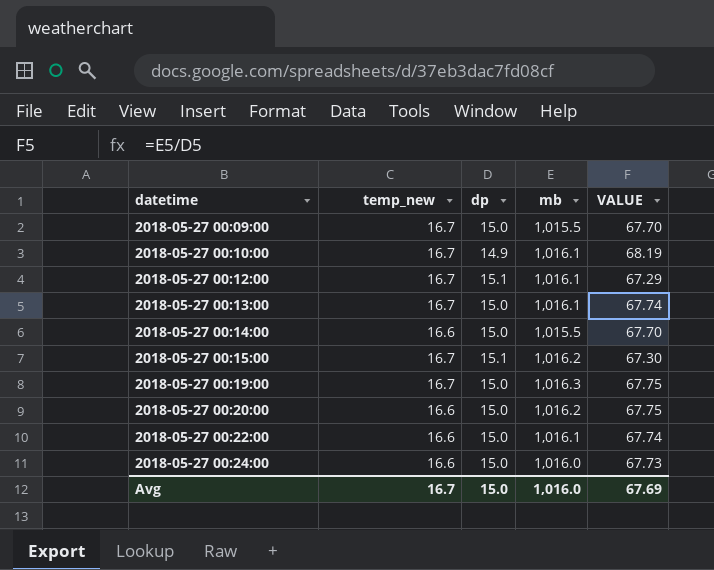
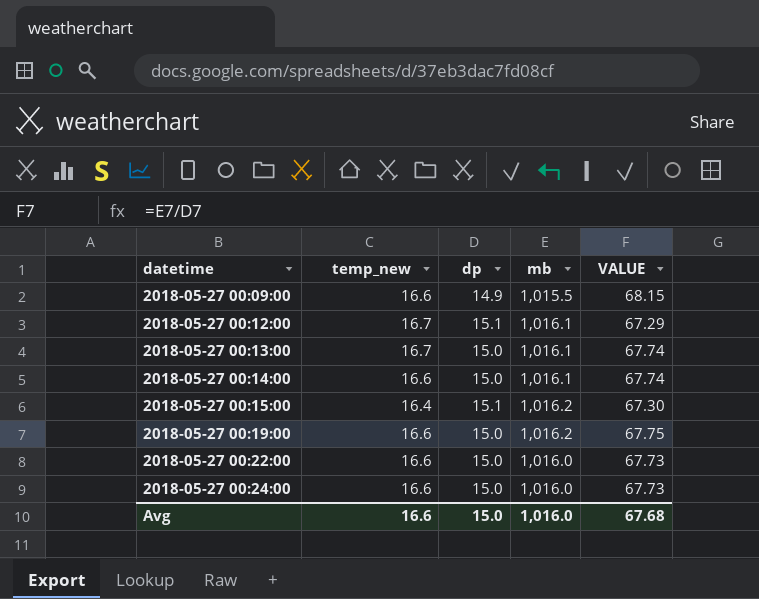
row 2018-05-27 00:10:00: 16.7 | 14.9 | 1,016.1 | 68.19 -> none
row 2018-05-27 00:20:00: 16.6 | 15.0 | 1,016.2 | 67.75 -> none
2018-05-27 00:09:00 | temp_new: 16.7 -> 16.6
2018-05-27 00:09:00 | dp: 15.0 -> 14.9
2018-05-27 00:09:00 | VALUE: 67.70 -> 68.15
2018-05-27 00:14:00 | mb: 1,015.5 -> 1,016.1
2018-05-27 00:14:00 | VALUE: 67.70 -> 67.74
2018-05-27 00:15:00 | temp_new: 16.7 -> 16.4
2018-05-27 00:19:00 | temp_new: 16.7 -> 16.6
2018-05-27 00:19:00 | mb: 1,016.3 -> 1,016.2
2018-05-27 00:22:00 | mb: 1,016.1 -> 1,016.0
2018-05-27 00:22:00 | VALUE: 67.74 -> 67.73
Avg | temp_new: 16.7 -> 16.6
Avg | VALUE: 67.69 -> 67.68

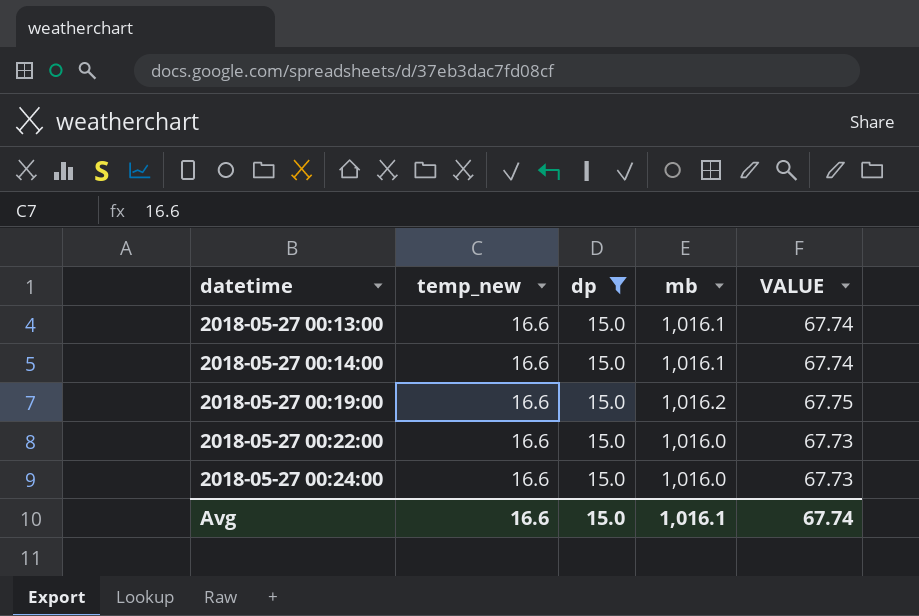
filter: none -> dp = 15.0
2018-05-27 00:13:00 | temp_new: 16.7 -> 16.6
Avg | mb: 1,016.0 -> 1,016.1
Avg | VALUE: 67.68 -> 67.74

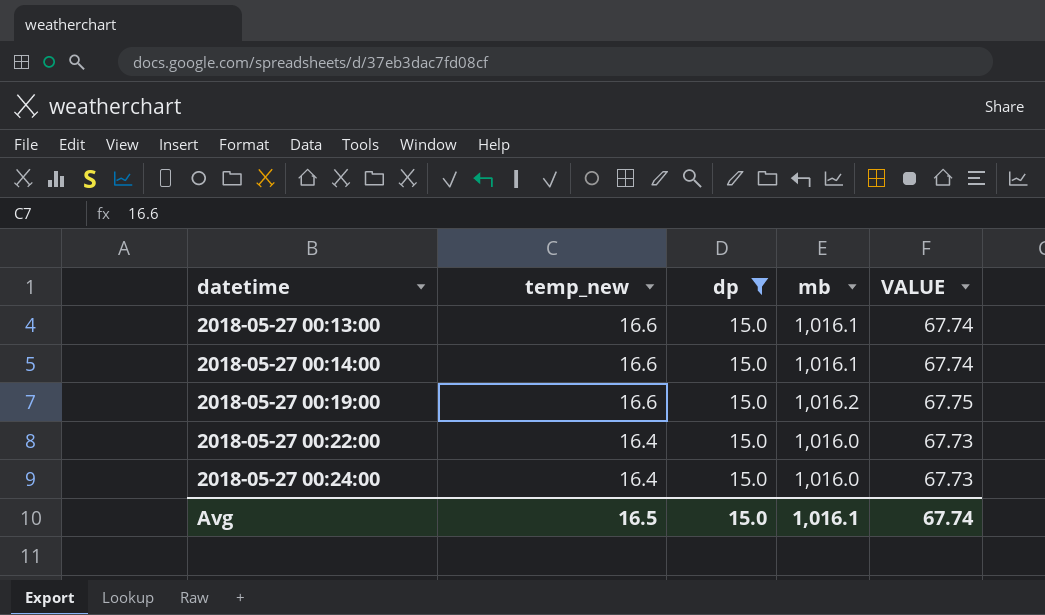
2018-05-27 00:22:00 | temp_new: 16.6 -> 16.4
2018-05-27 00:24:00 | temp_new: 16.6 -> 16.4
Avg | temp_new: 16.6 -> 16.5

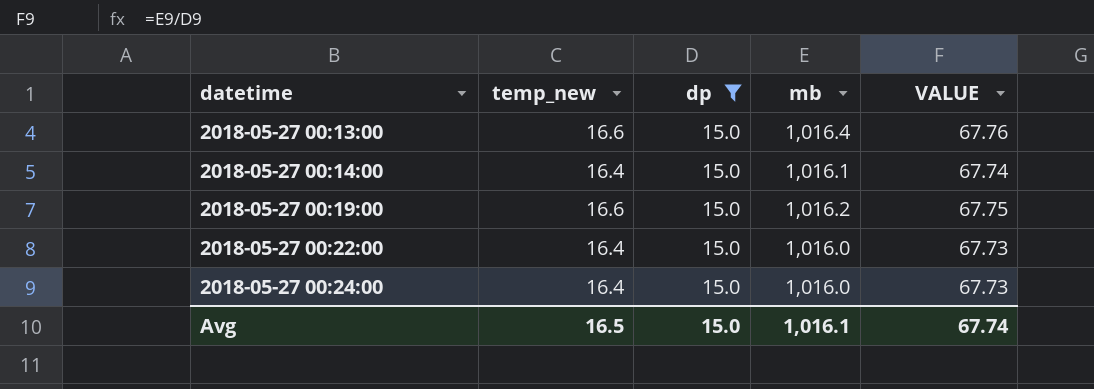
2018-05-27 00:13:00 | mb: 1,016.1 -> 1,016.4
2018-05-27 00:13:00 | VALUE: 67.74 -> 67.76
2018-05-27 00:14:00 | temp_new: 16.6 -> 16.4

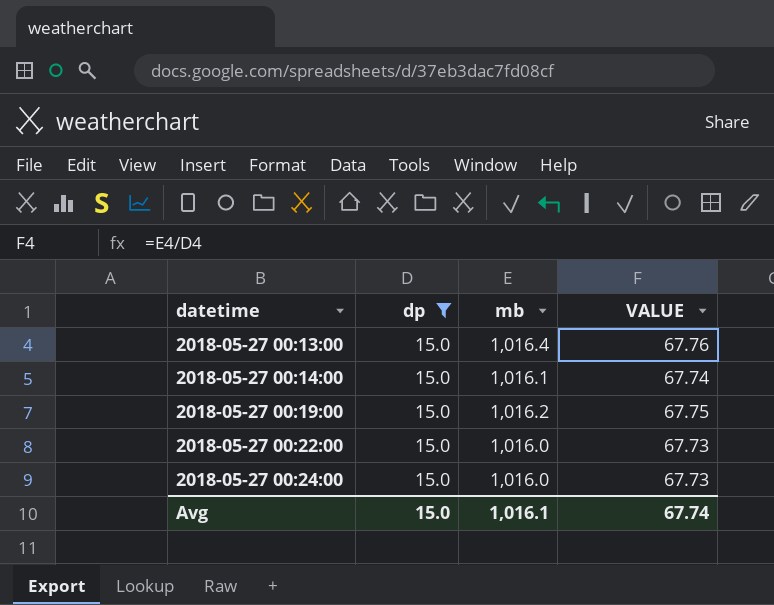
column temp_new | position: 2 -> none

